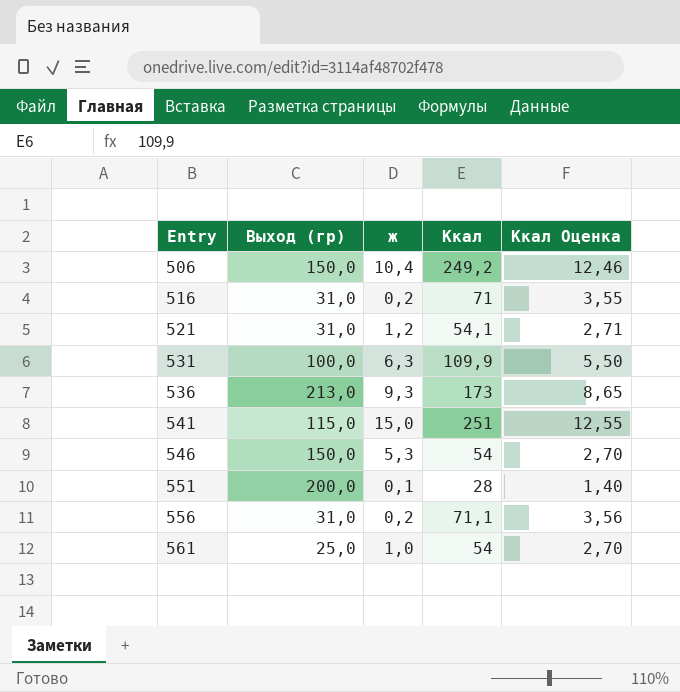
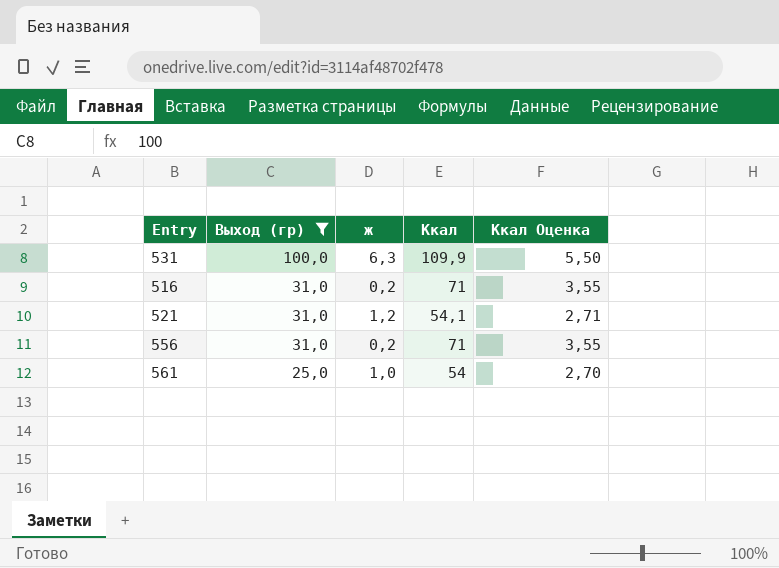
filter: none -> Выход (гр) <= 100,0
row order: Entry ascending -> Выход (гр) descending
556 | Ккал: 71,1 -> 71
556 | Ккал Оценка: 3,56 -> 3,55

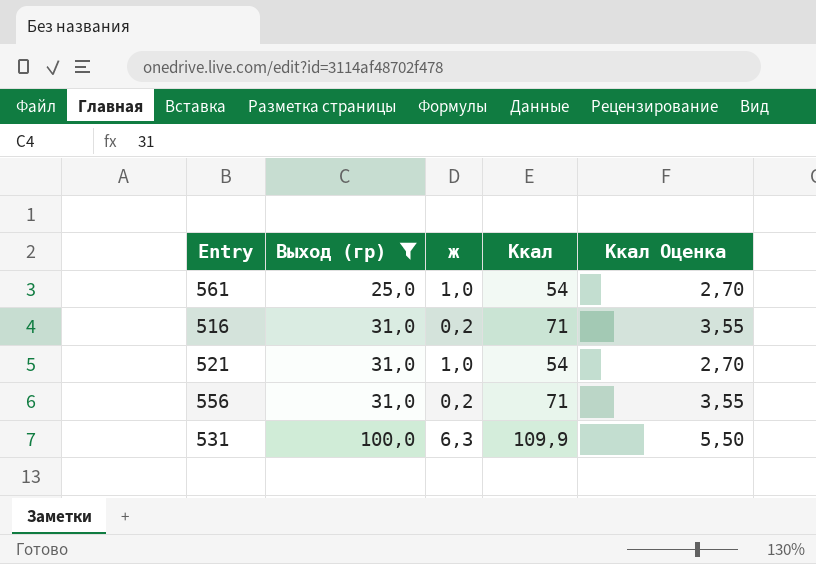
row order: Выход (гр) descending -> Выход (гр) ascending
521 | ж: 1,2 -> 1,0
521 | Ккал: 54,1 -> 54
521 | Ккал Оценка: 2,71 -> 2,70

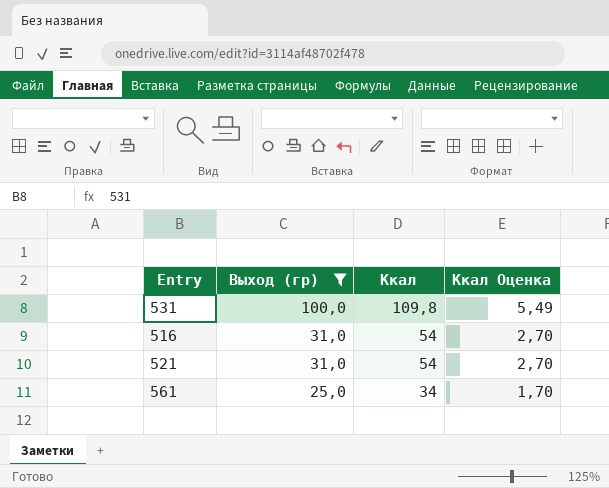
row order: Выход (гр) ascending -> Выход (гр) descending
column ж | position: 3 -> none
row 556: 31,0 | 0,2 | 71 | 3,55 -> none
531 | Ккал: 109,9 -> 109,8
531 | Ккал Оценка: 5,50 -> 5,49
516 | Ккал: 71 -> 54
516 | Ккал Оценка: 3,55 -> 2,70
561 | Ккал: 54 -> 34
561 | Ккал Оценка: 2,70 -> 1,70

